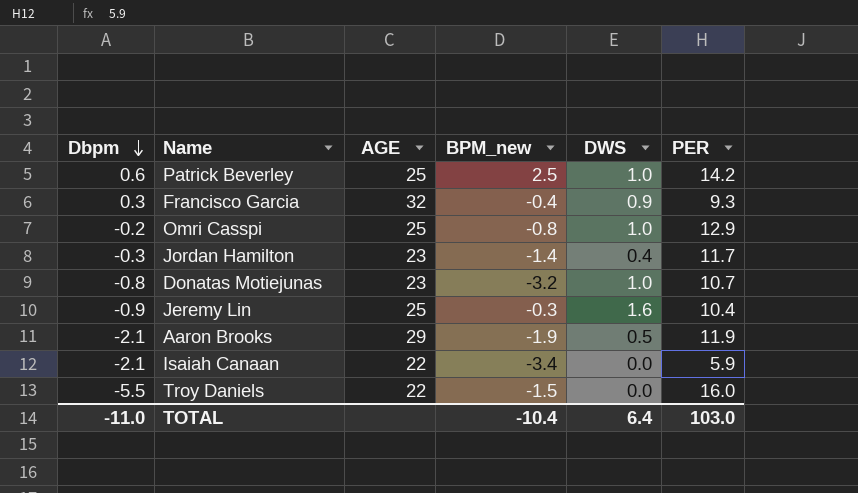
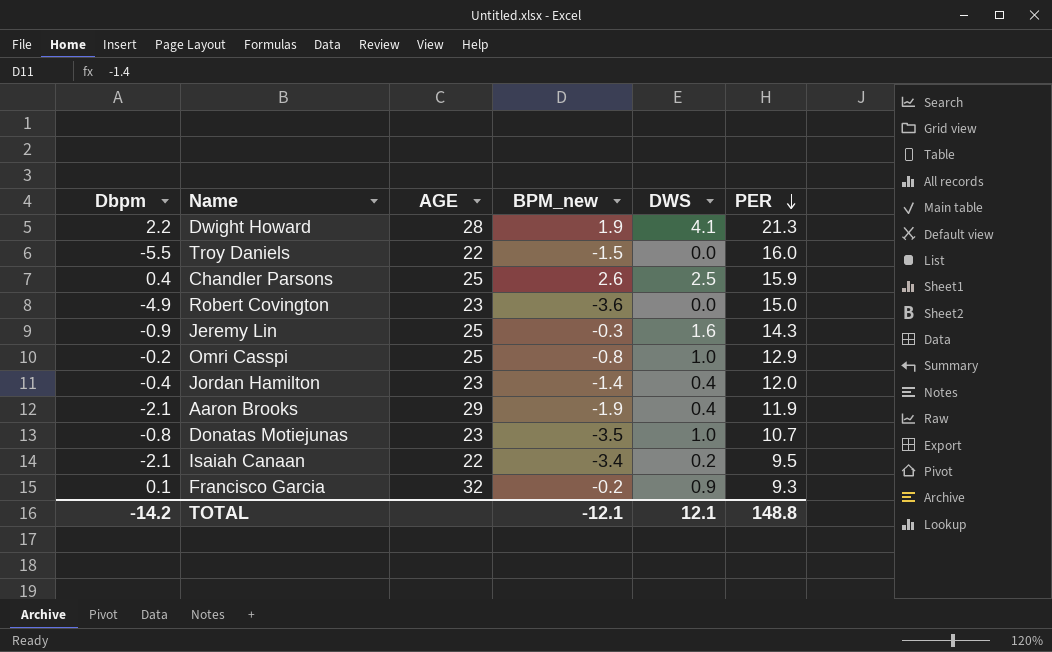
row order: Dbpm descending -> PER descending
row Patrick Beverley: 0.6 | 25 | 2.5 | 1.0 | 14.2 -> none
row Dwight Howard: none -> 2.2 | 28 | 1.9 | 4.1 | 21.3
row Chandler Parsons: none -> 0.4 | 25 | 2.6 | 2.5 | 15.9
row Robert Covington: none -> -4.9 | 23 | -3.6 | 0.0 | 15.0
Jeremy Lin | PER: 10.4 -> 14.3
Jordan Hamilton | Dbpm: -0.3 -> -0.4
Jordan Hamilton | PER: 11.7 -> 12.0
Aaron Brooks | DWS: 0.5 -> 0.4
Donatas Motiejunas | BPM_new: -3.2 -> -3.5
Isaiah Canaan | DWS: 0.0 -> 0.2
Isaiah Canaan | PER: 5.9 -> 9.5
Francisco Garcia | Dbpm: 0.3 -> 0.1
Francisco Garcia | BPM_new: -0.4 -> -0.2
TOTAL | Dbpm: -11.0 -> -14.2
TOTAL | BPM_new: -10.4 -> -12.1
TOTAL | DWS: 6.4 -> 12.1
TOTAL | PER: 103.0 -> 148.8

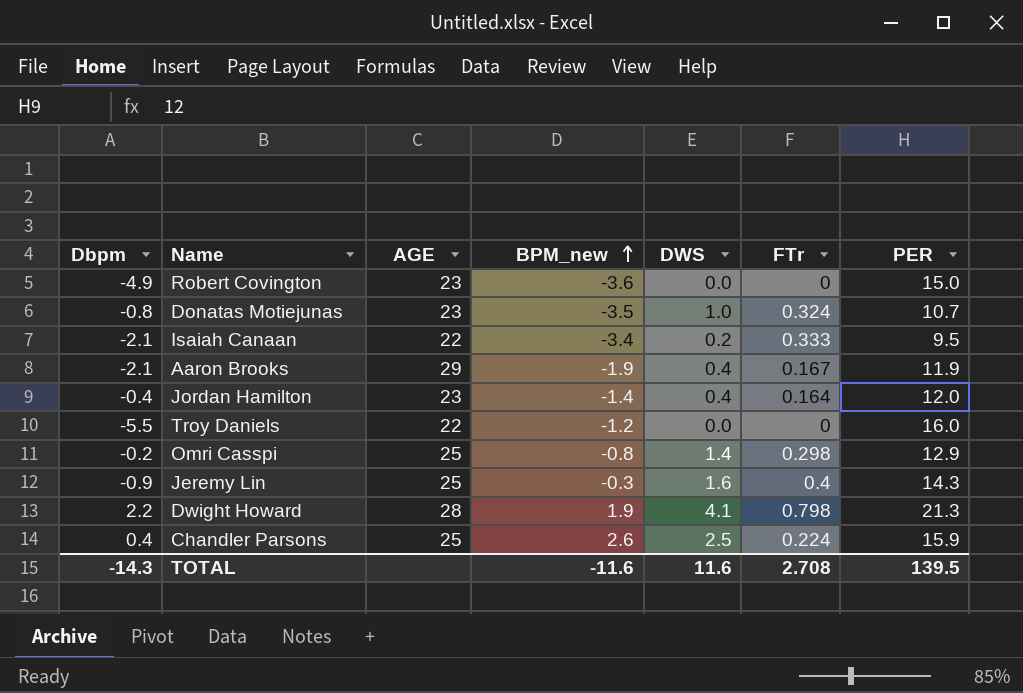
row order: PER descending -> BPM_new ascending
column FTr | position: none -> 6
row Francisco Garcia: 0.1 | 32 | -0.2 | 0.9 | 9.3 -> none
Troy Daniels | BPM_new: -1.5 -> -1.2
Omri Casspi | DWS: 1.0 -> 1.4
TOTAL | Dbpm: -14.2 -> -14.3
TOTAL | BPM_new: -12.1 -> -11.6
TOTAL | DWS: 12.1 -> 11.6
TOTAL | PER: 148.8 -> 139.5

